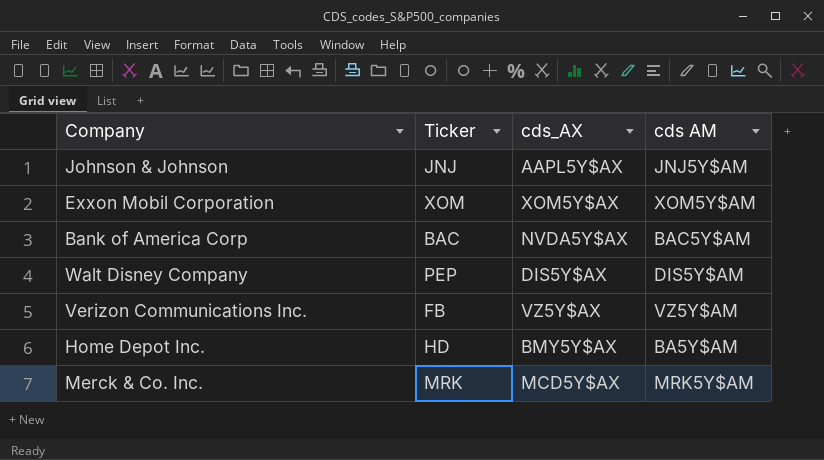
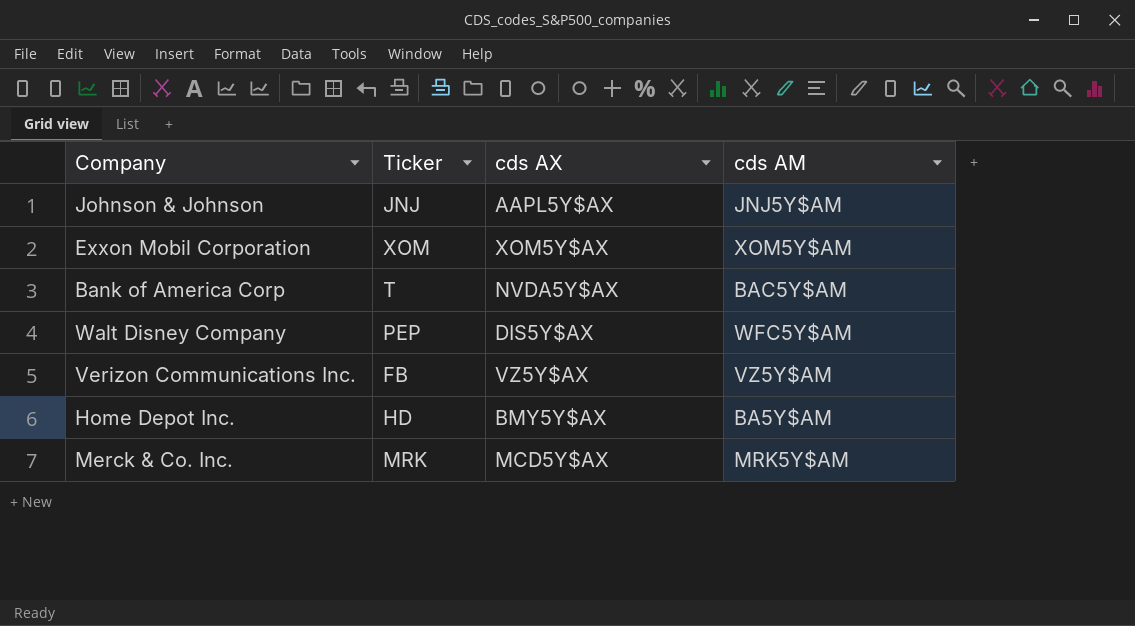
column name: cds_AX -> cds AX
Bank of America Corp | Ticker: BAC -> T
Walt Disney Company | cds AM: DIS5Y$AM -> WFC5Y$AM

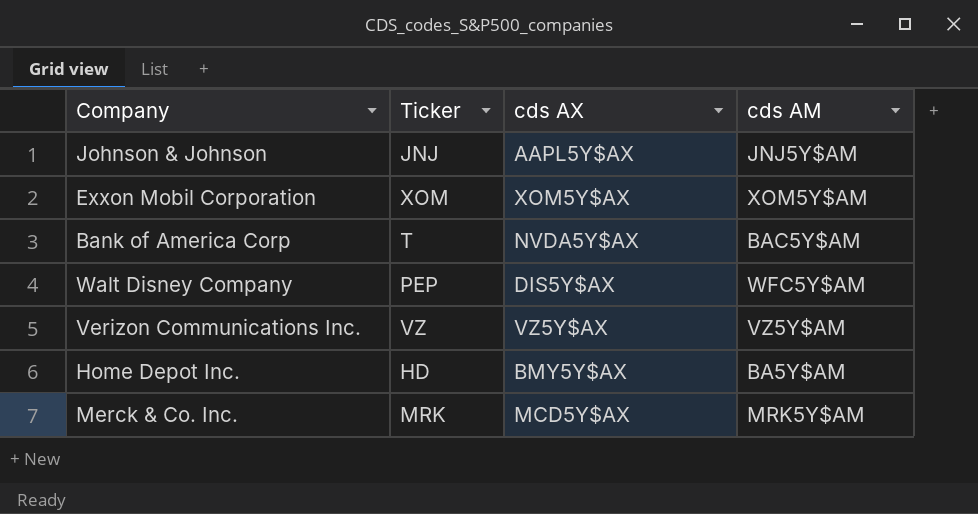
Verizon Communications Inc. | Ticker: FB -> VZ

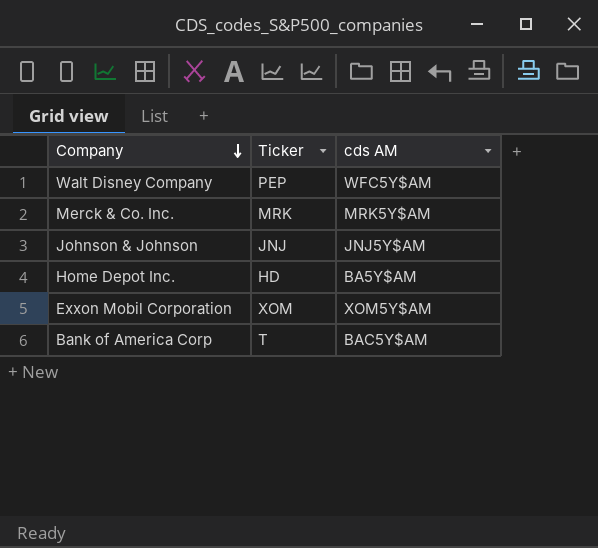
row order: none -> Company descending
column cds AX | position: 3 -> none
row Verizon Communications Inc.: VZ | VZ5Y$AX | VZ5Y$AM -> none

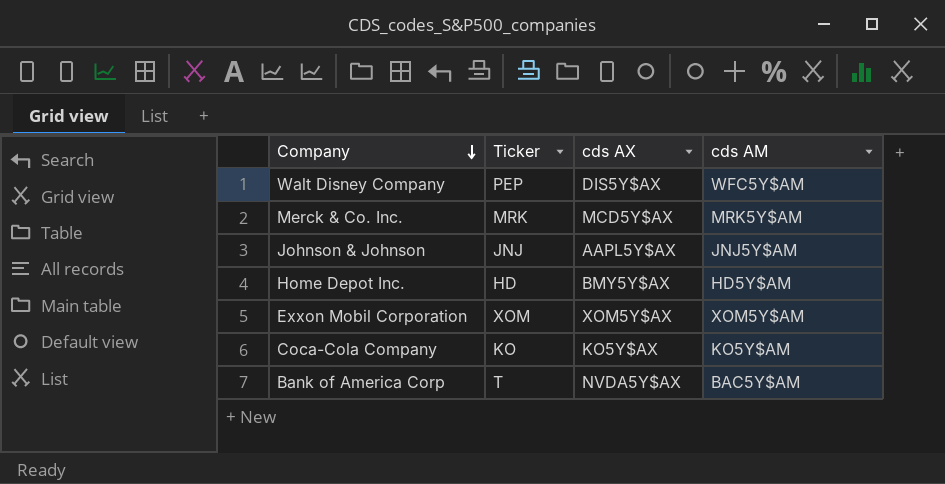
column cds AX | position: none -> 3
Home Depot Inc. | cds AM: BA5Y$AM -> HD5Y$AM
row Coca-Cola Company: none -> KO | KO5Y$AX | KO5Y$AM

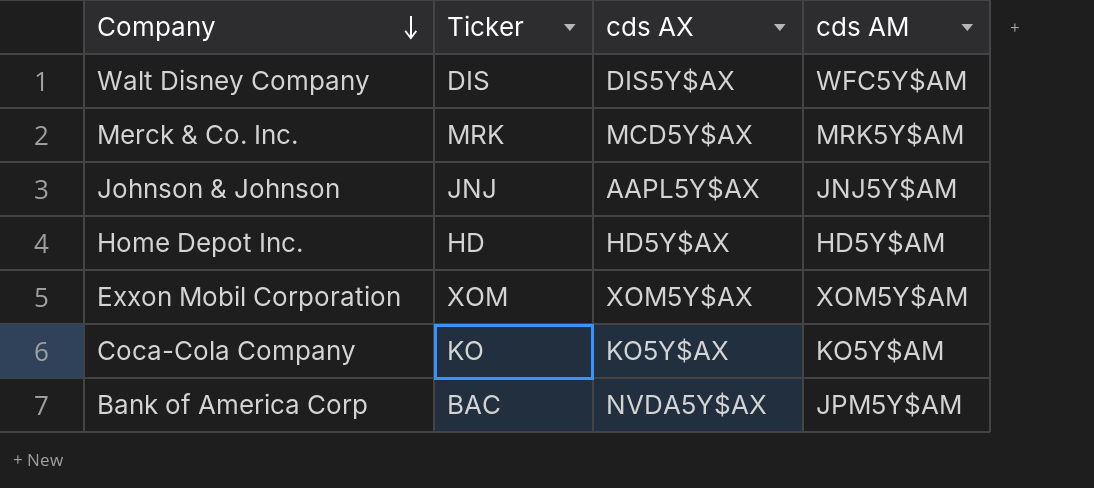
Walt Disney Company | Ticker: PEP -> DIS
Home Depot Inc. | cds AX: BMY5Y$AX -> HD5Y$AX
Bank of America Corp | Ticker: T -> BAC
Bank of America Corp | cds AM: BAC5Y$AM -> JPM5Y$AM

